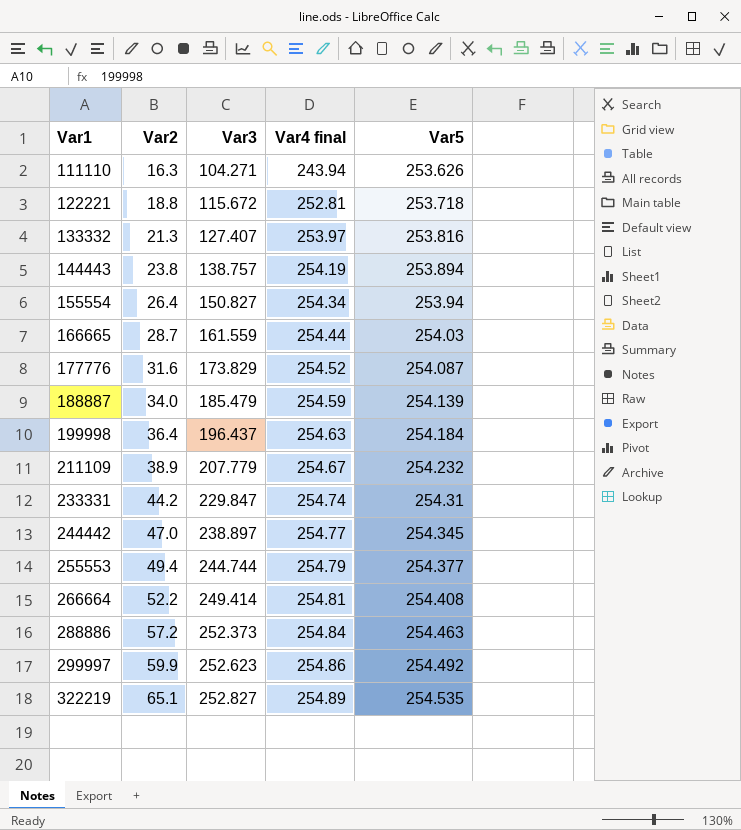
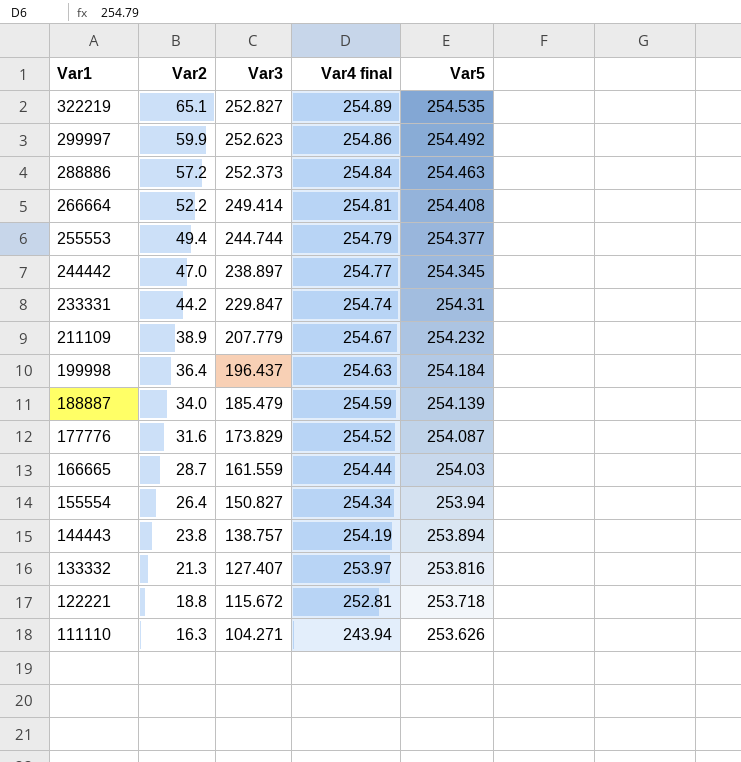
row order: Var1 ascending -> Var1 descending

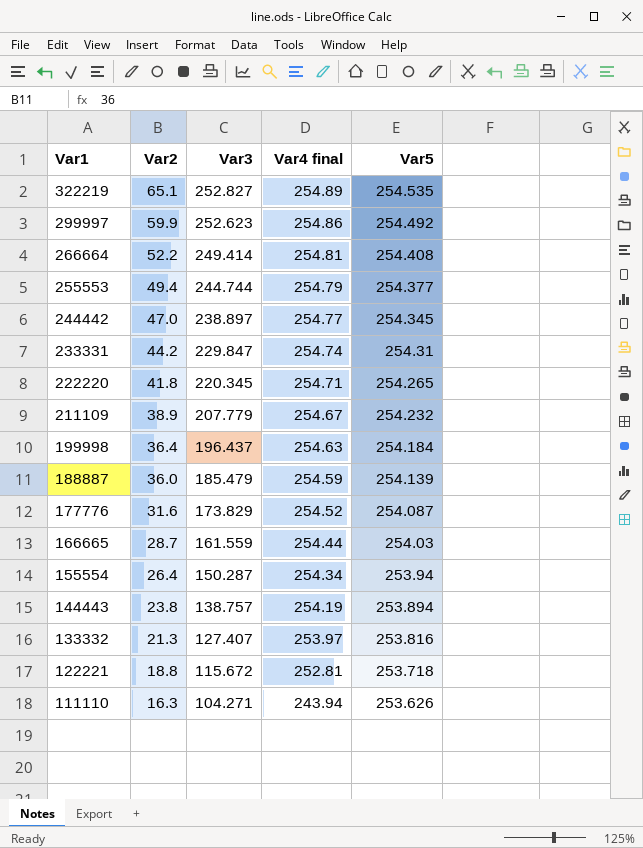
row 288886: 57.2 | 252.373 | 254.84 | 254.463 -> none
row 222220: none -> 41.8 | 220.345 | 254.71 | 254.265
188887 | Var2: 34.0 -> 36.0
155554 | Var3: 150.827 -> 150.287

